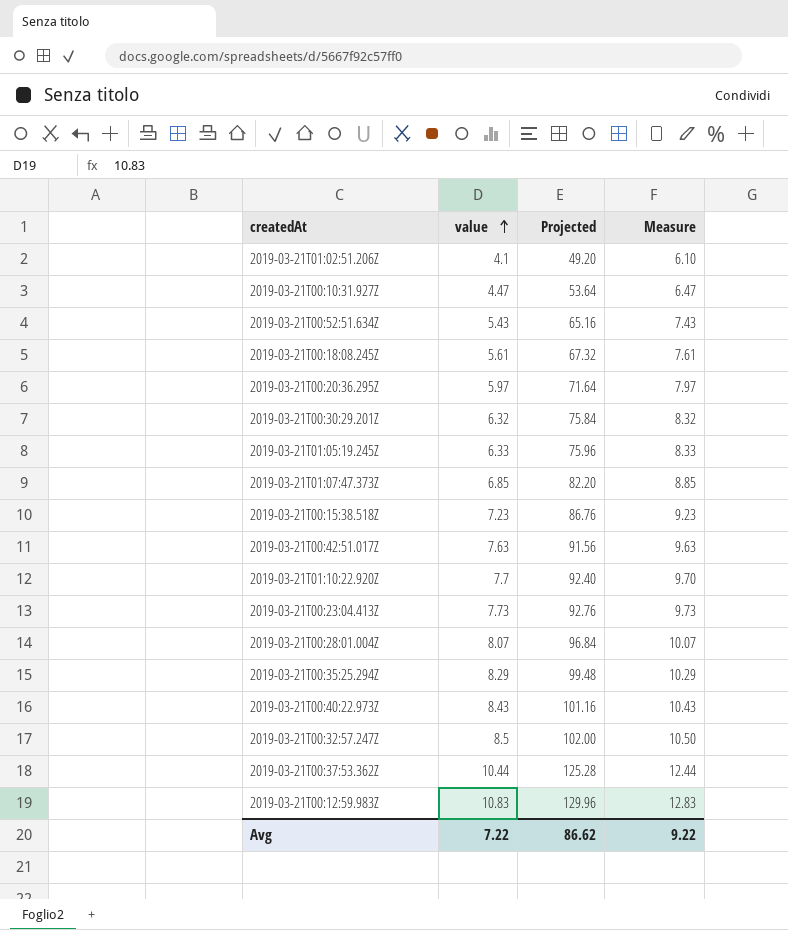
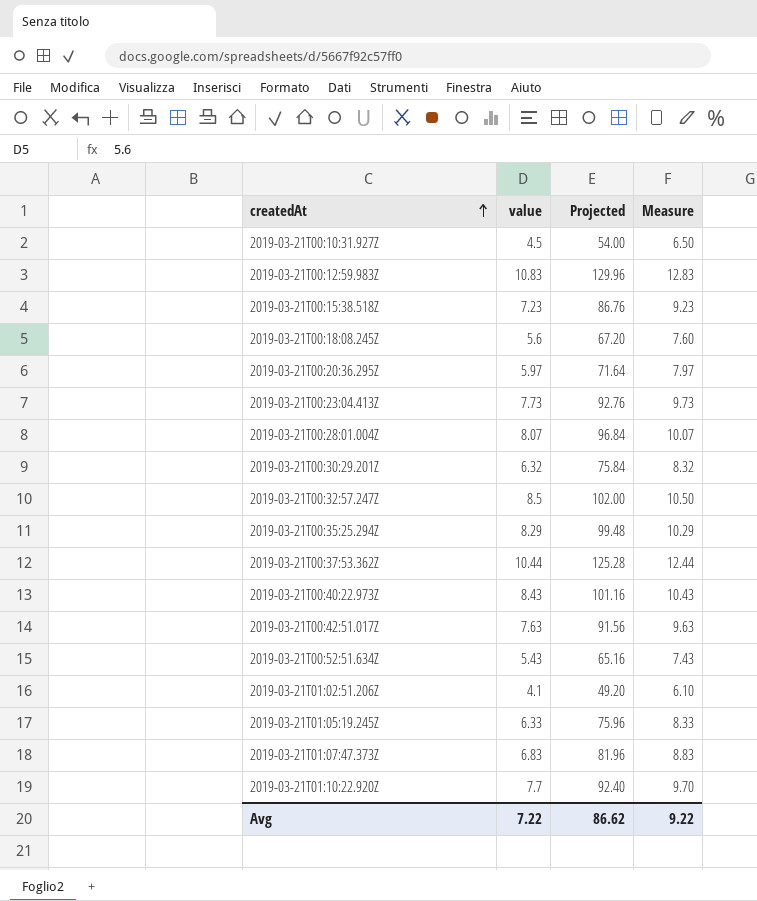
row order: value ascending -> createdAt ascending
2019-03-21T00:10:31.927Z | value: 4.47 -> 4.5
2019-03-21T00:10:31.927Z | Projected: 53.64 -> 54.00
2019-03-21T00:10:31.927Z | Measure: 6.47 -> 6.50
2019-03-21T00:18:08.245Z | value: 5.61 -> 5.6
2019-03-21T00:18:08.245Z | Projected: 67.32 -> 67.20
2019-03-21T00:18:08.245Z | Measure: 7.61 -> 7.60
2019-03-21T01:07:47.373Z | value: 6.85 -> 6.83
2019-03-21T01:07:47.373Z | Projected: 82.20 -> 81.96
2019-03-21T01:07:47.373Z | Measure: 8.85 -> 8.83

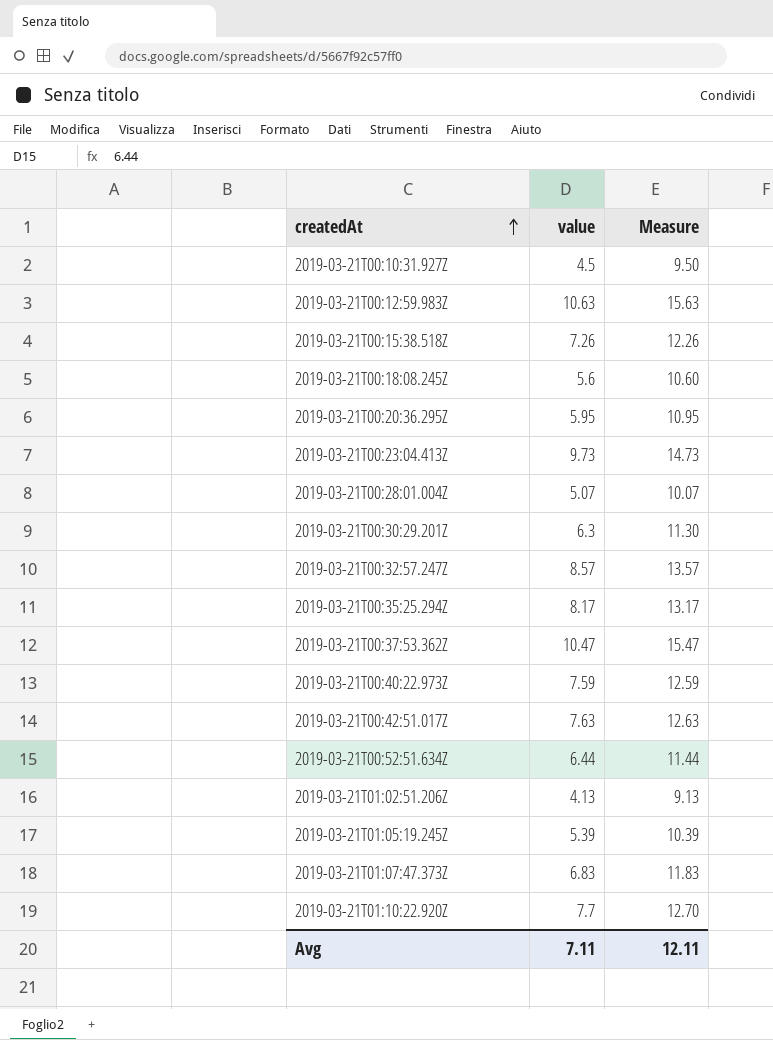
column Projected | formula: [value] * 12 -> none
column Measure | formula: [value] + 2 -> [value] + 5
2019-03-21T00:12:59.983Z | value: 10.83 -> 10.63
2019-03-21T00:15:38.518Z | value: 7.23 -> 7.26
2019-03-21T00:20:36.295Z | value: 5.97 -> 5.95
2019-03-21T00:23:04.413Z | value: 7.73 -> 9.73
2019-03-21T00:28:01.004Z | value: 8.07 -> 5.07
2019-03-21T00:30:29.201Z | value: 6.32 -> 6.3
2019-03-21T00:32:57.247Z | value: 8.5 -> 8.57
2019-03-21T00:35:25.294Z | value: 8.29 -> 8.17
2019-03-21T00:37:53.362Z | value: 10.44 -> 10.47
2019-03-21T00:40:22.973Z | value: 8.43 -> 7.59
2019-03-21T00:52:51.634Z | value: 5.43 -> 6.44
2019-03-21T01:02:51.206Z | value: 4.1 -> 4.13
2019-03-21T01:05:19.245Z | value: 6.33 -> 5.39
Avg | value: 7.22 -> 7.11
Avg | Measure: 9.22 -> 12.11

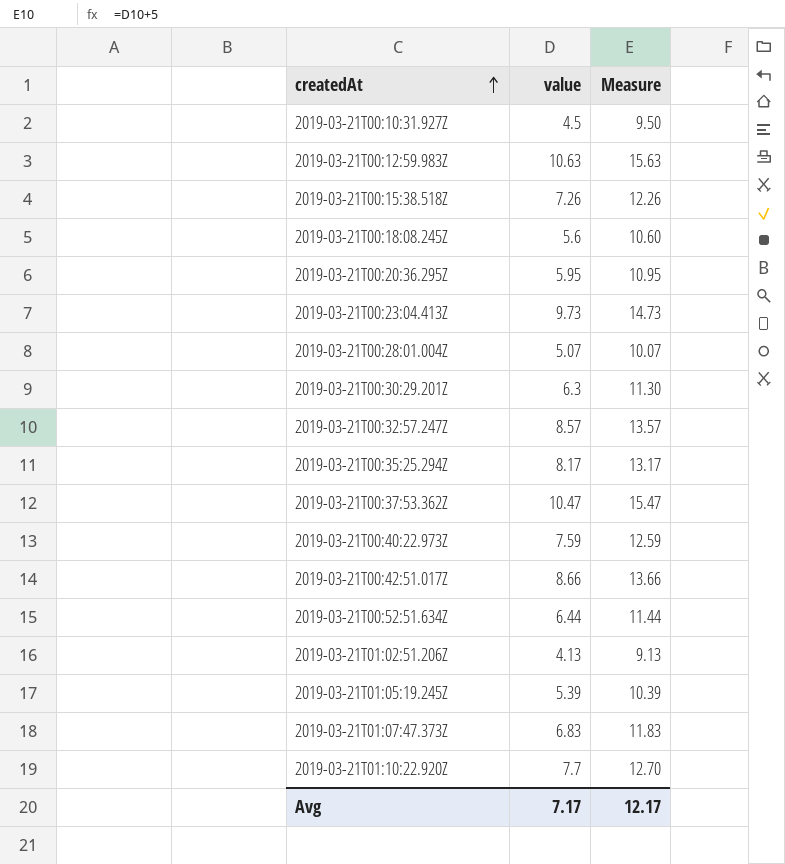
2019-03-21T00:42:51.017Z | value: 7.63 -> 8.66
2019-03-21T00:42:51.017Z | Measure: 12.63 -> 13.66
Avg | value: 7.11 -> 7.17
Avg | Measure: 12.11 -> 12.17

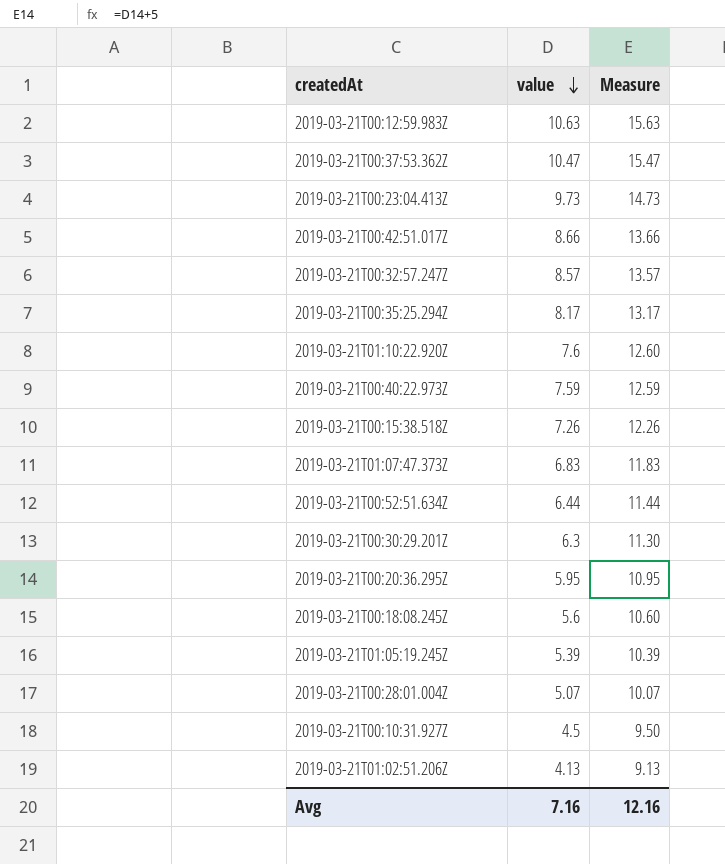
row order: createdAt ascending -> value descending
2019-03-21T01:10:22.920Z | value: 7.7 -> 7.6
2019-03-21T01:10:22.920Z | Measure: 12.70 -> 12.60
Avg | value: 7.17 -> 7.16
Avg | Measure: 12.17 -> 12.16

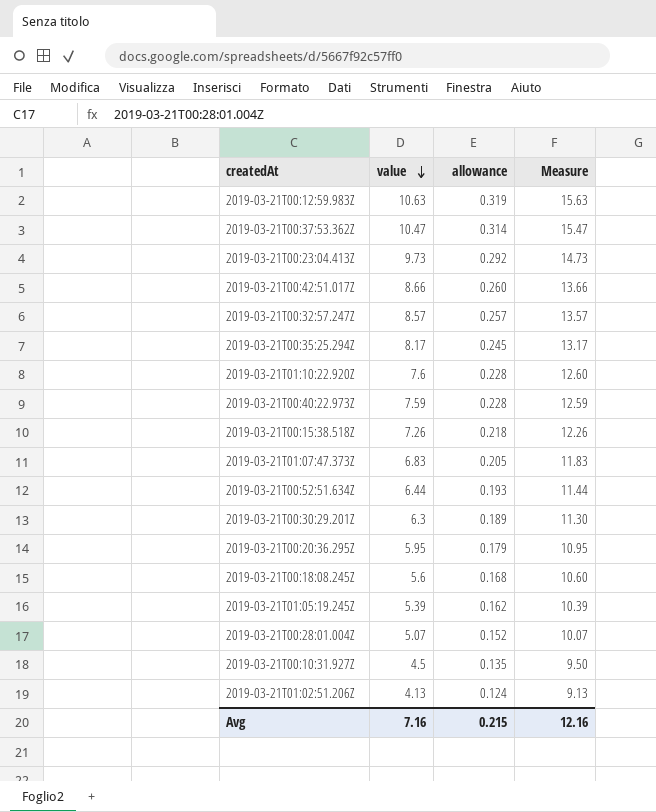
column allowance | formula: none -> [value] * 0.03

